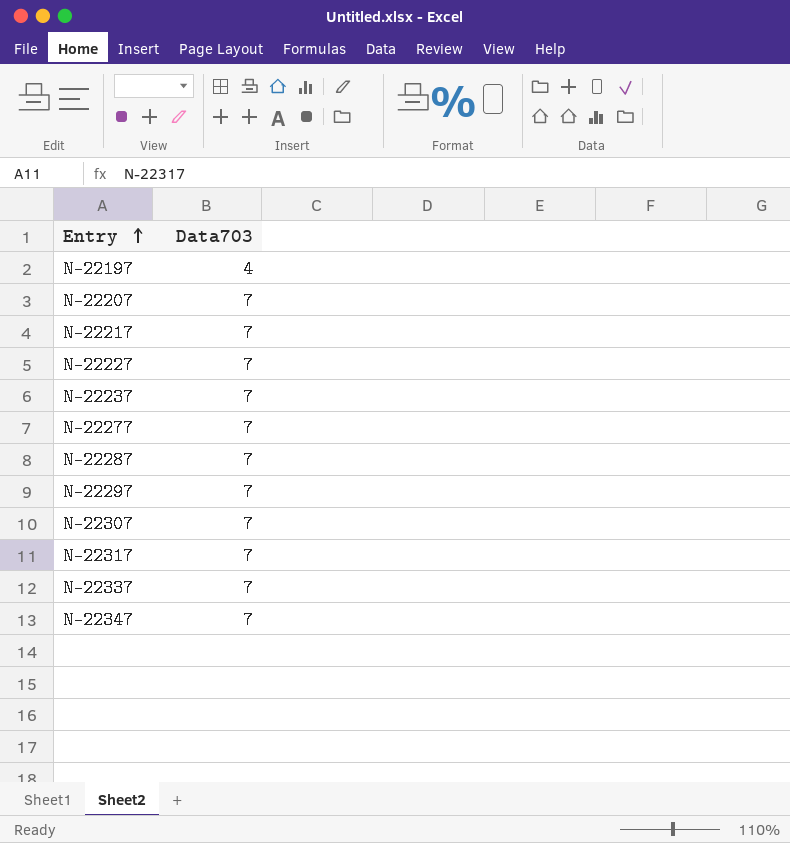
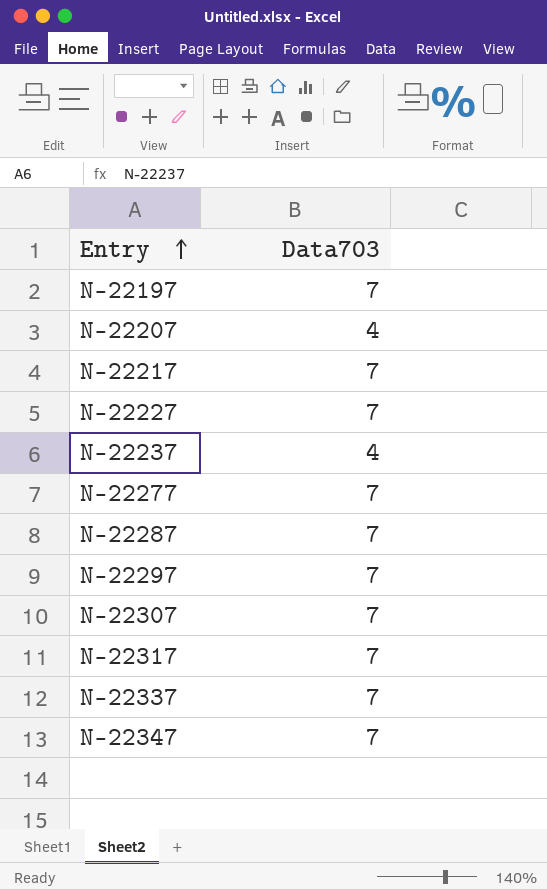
N-22197 | Data703: 4 -> 7
N-22207 | Data703: 7 -> 4
N-22237 | Data703: 7 -> 4

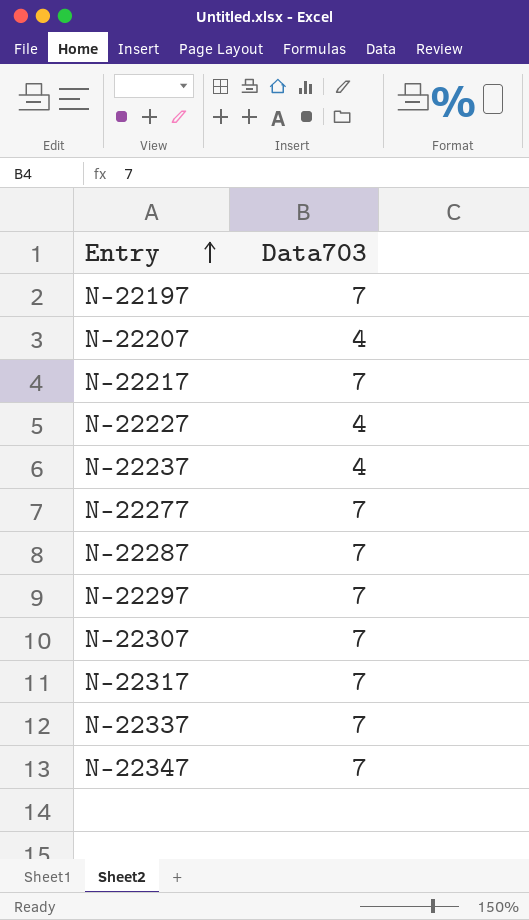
N-22227 | Data703: 7 -> 4

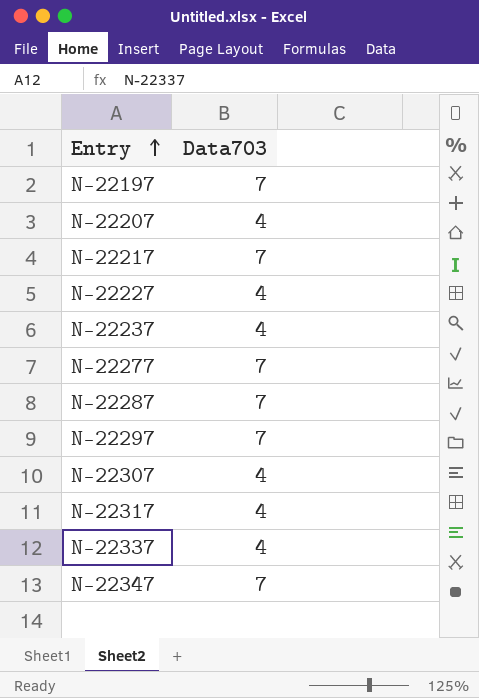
N-22307 | Data703: 7 -> 4
N-22317 | Data703: 7 -> 4
N-22337 | Data703: 7 -> 4

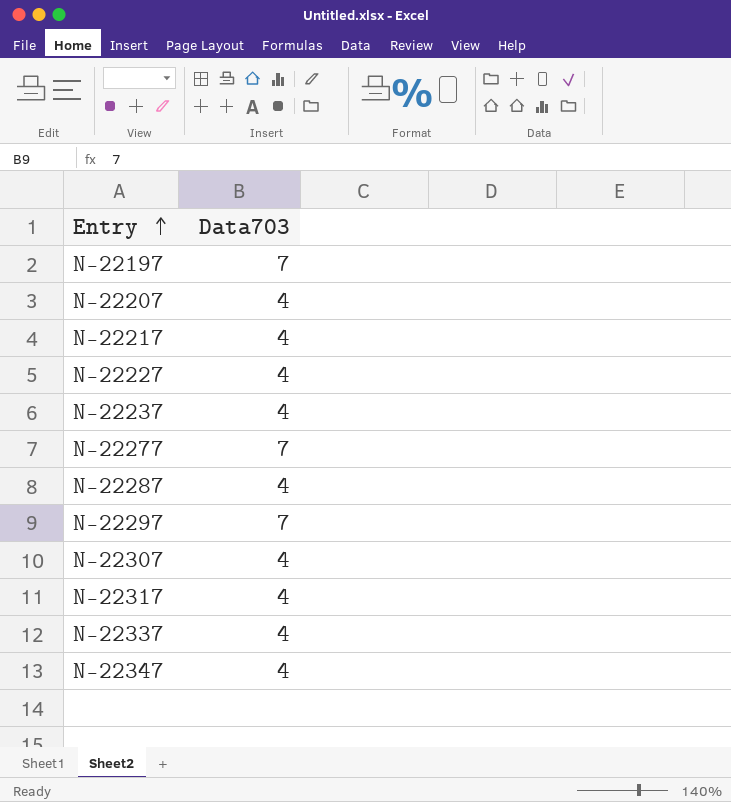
N-22217 | Data703: 7 -> 4
N-22287 | Data703: 7 -> 4
N-22347 | Data703: 7 -> 4

